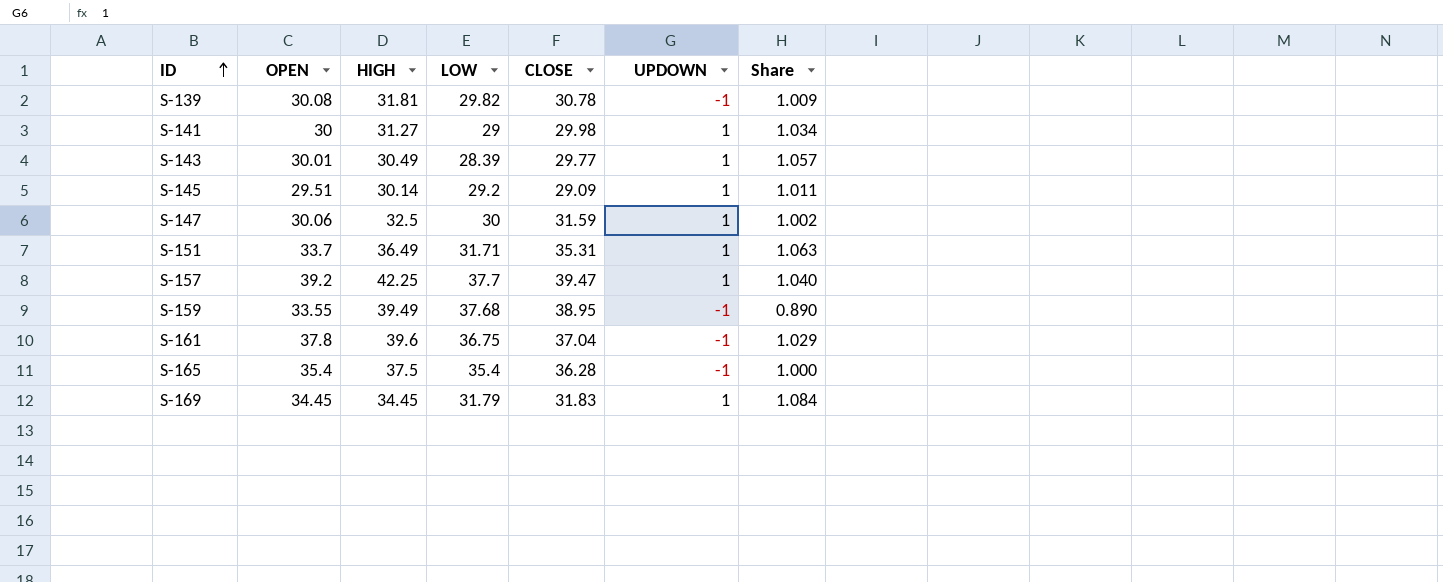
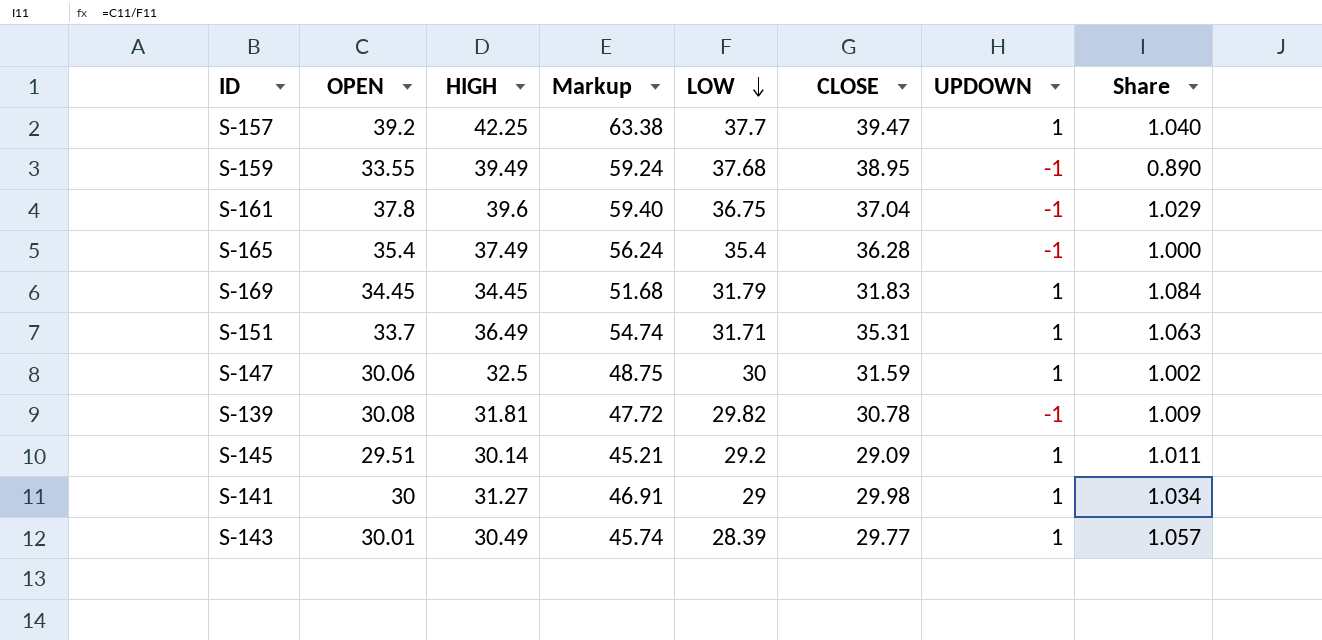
row order: ID ascending -> LOW descending
column Markup | formula: none -> [HIGH] * 1.5
S-165 | HIGH: 37.5 -> 37.49

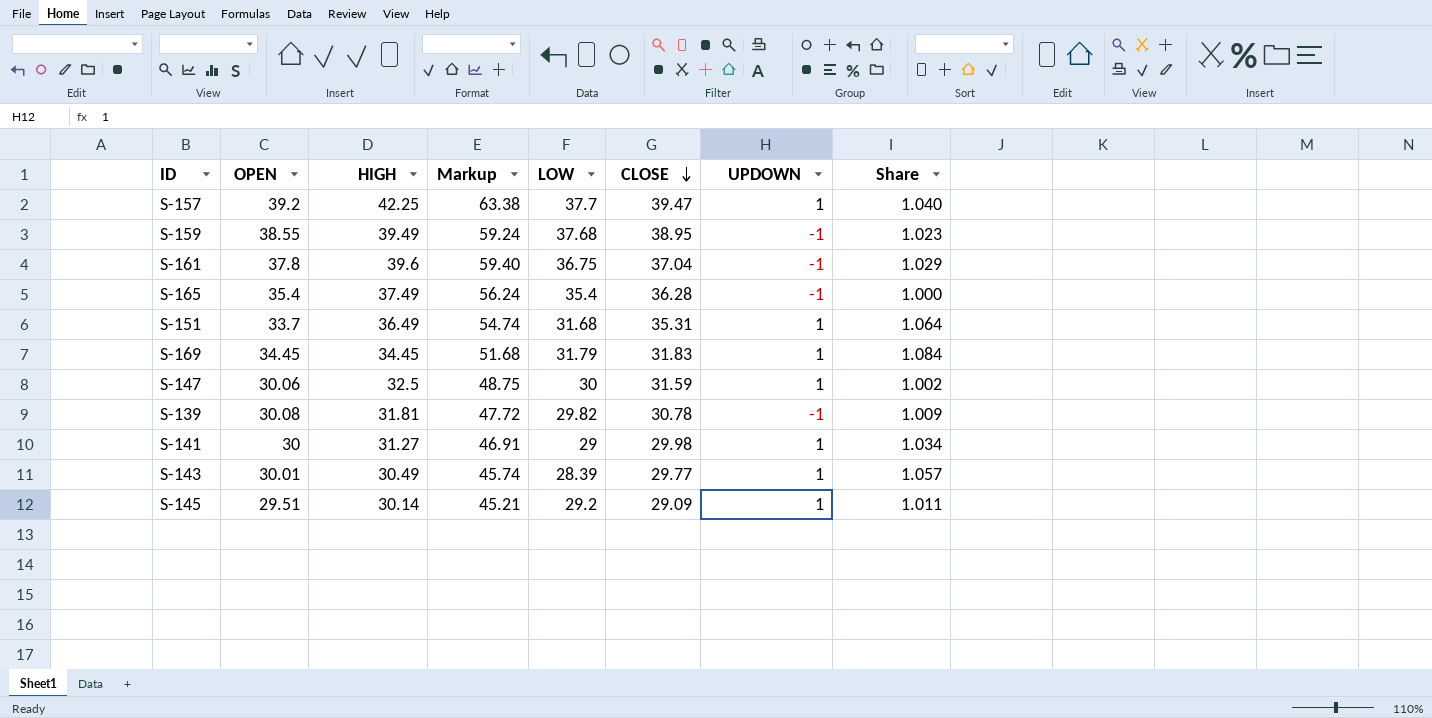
row order: LOW descending -> CLOSE descending
S-159 | OPEN: 33.55 -> 38.55
S-159 | Share: 0.890 -> 1.023
S-151 | LOW: 31.71 -> 31.68
S-151 | Share: 1.063 -> 1.064

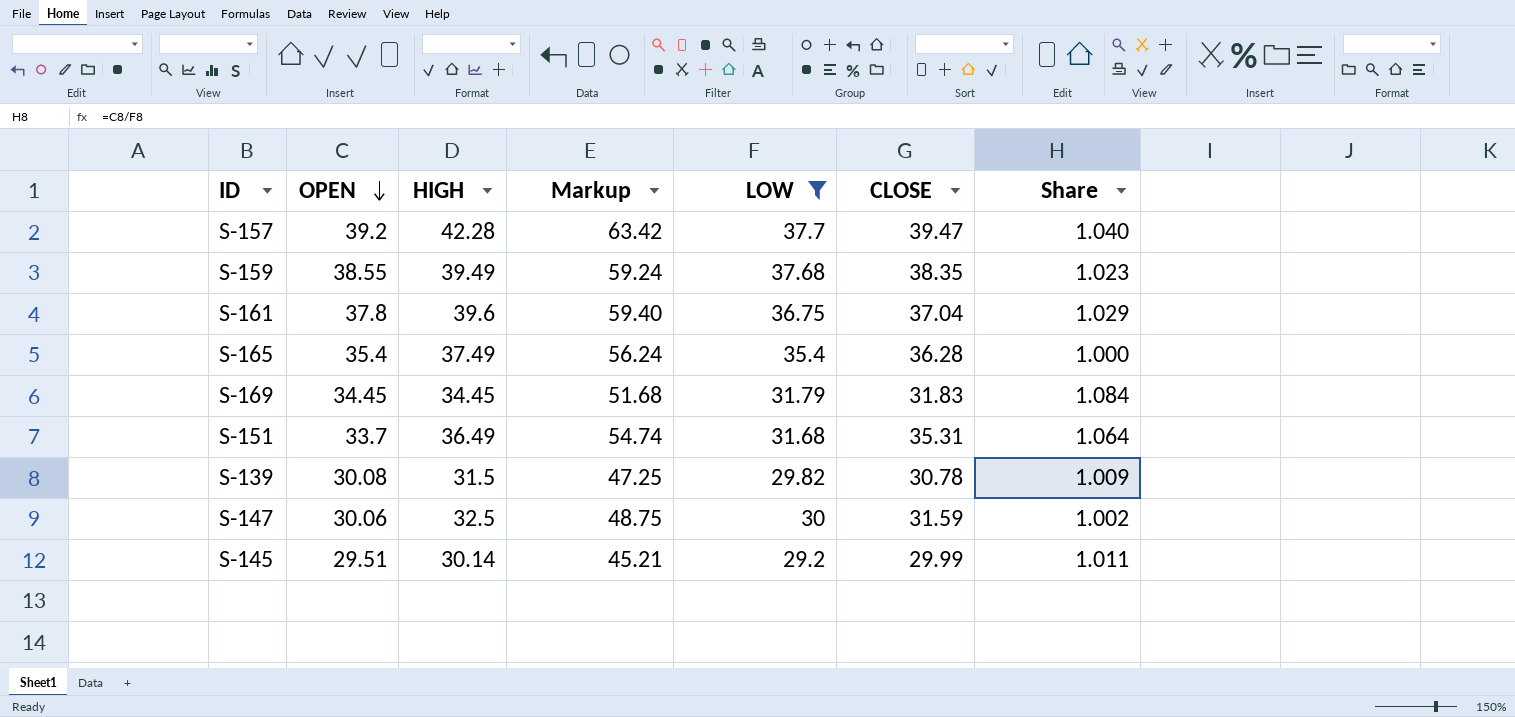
filter: none -> LOW >= 29.2
row order: CLOSE descending -> OPEN descending
column UPDOWN | position: 7 -> none
S-157 | HIGH: 42.25 -> 42.28
S-157 | Markup: 63.38 -> 63.42
S-159 | CLOSE: 38.95 -> 38.35
S-139 | HIGH: 31.81 -> 31.5
S-139 | Markup: 47.72 -> 47.25
S-145 | CLOSE: 29.09 -> 29.99

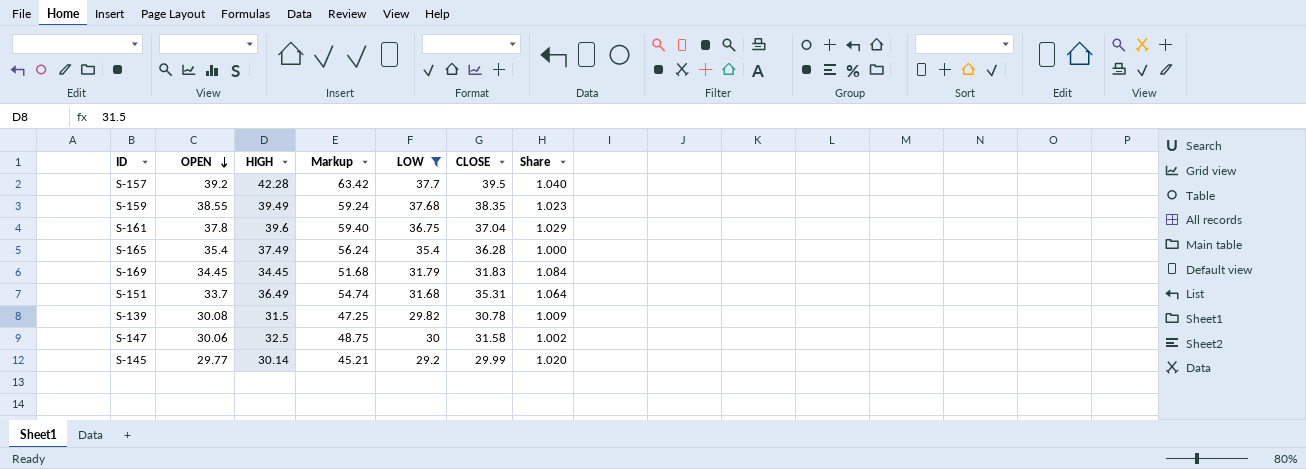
S-157 | CLOSE: 39.47 -> 39.5
S-147 | CLOSE: 31.59 -> 31.58
S-145 | OPEN: 29.51 -> 29.77
S-145 | Share: 1.011 -> 1.020

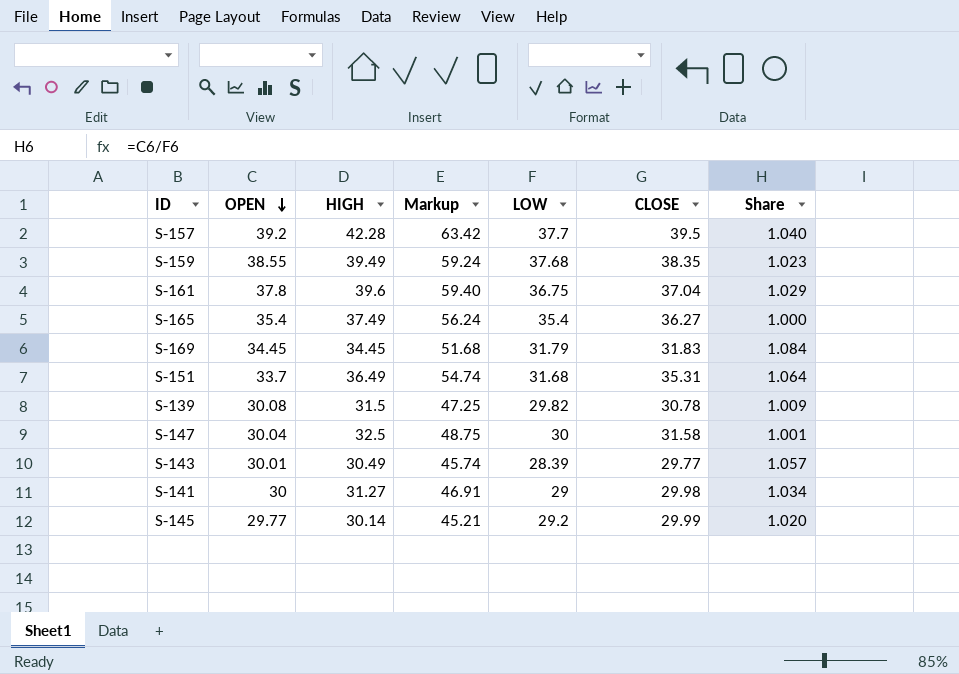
filter: LOW >= 29.2 -> none
S-165 | CLOSE: 36.28 -> 36.27
S-147 | OPEN: 30.06 -> 30.04
S-147 | Share: 1.002 -> 1.001

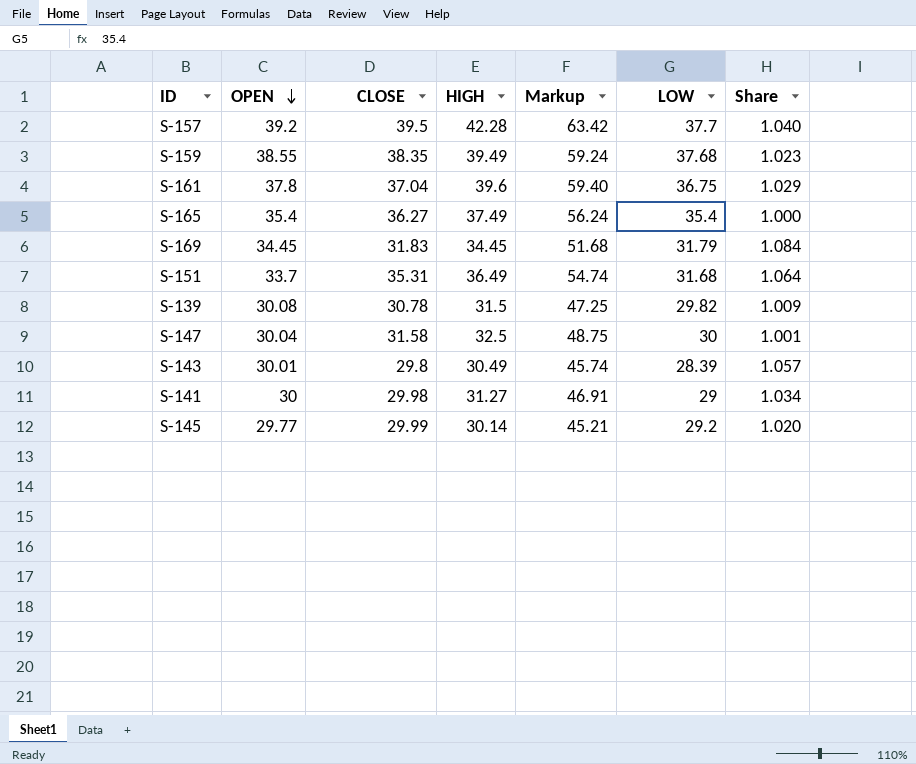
column CLOSE | position: 6 -> 3
S-143 | CLOSE: 29.77 -> 29.8

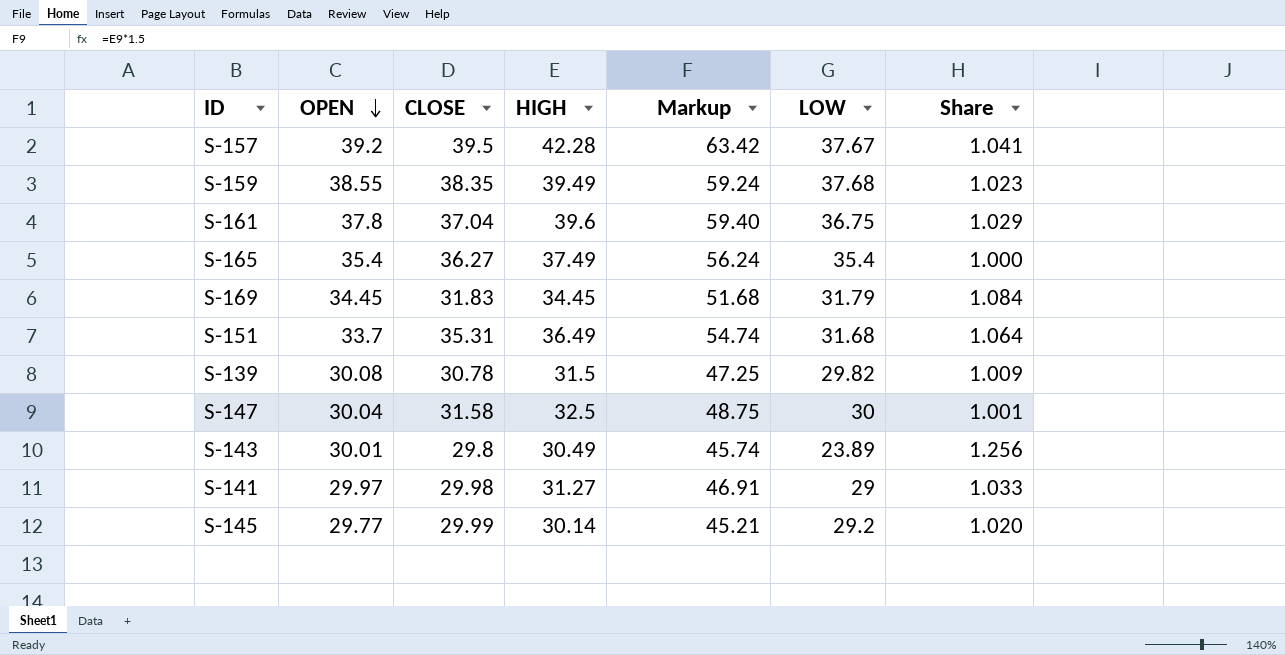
S-157 | LOW: 37.7 -> 37.67
S-157 | Share: 1.040 -> 1.041
S-143 | LOW: 28.39 -> 23.89
S-143 | Share: 1.057 -> 1.256
S-141 | OPEN: 30 -> 29.97
S-141 | Share: 1.034 -> 1.033

